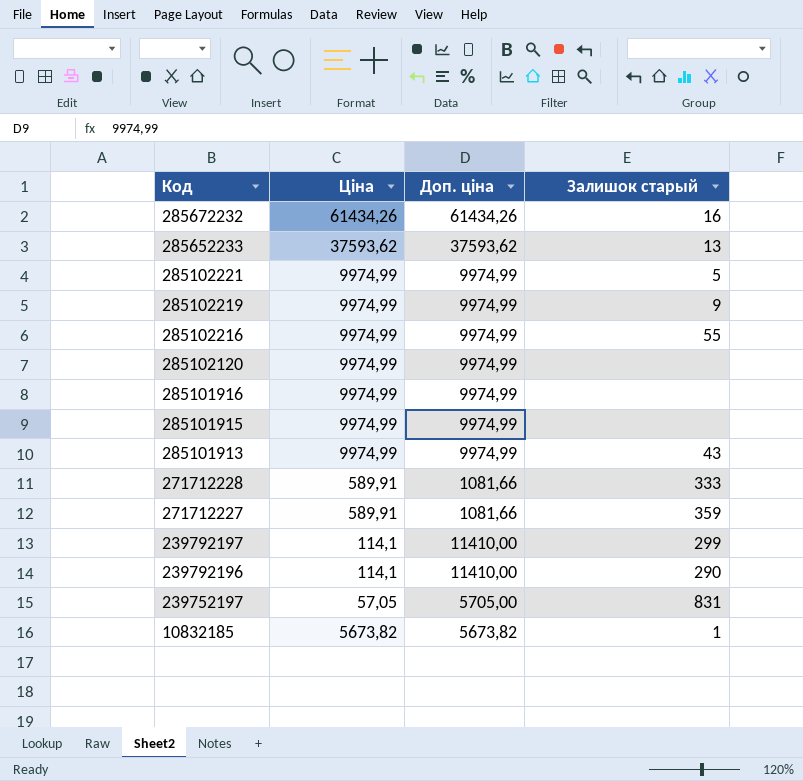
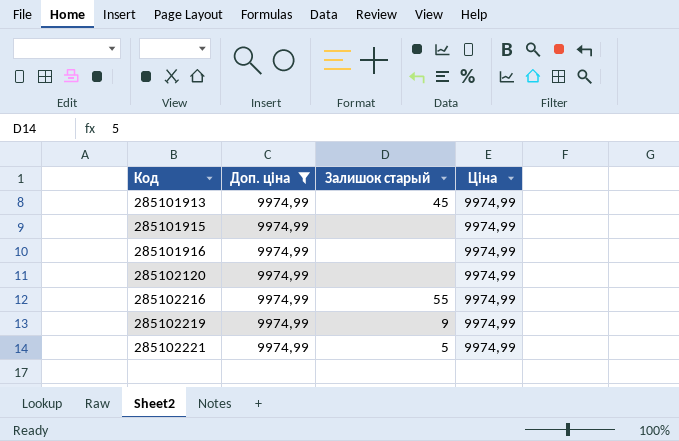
filter: none -> Доп. ціна = 9974,99
row order: Код descending -> Код ascending
column Ціна | position: 2 -> 4
285101913 | Залишок старый: 43 -> 45

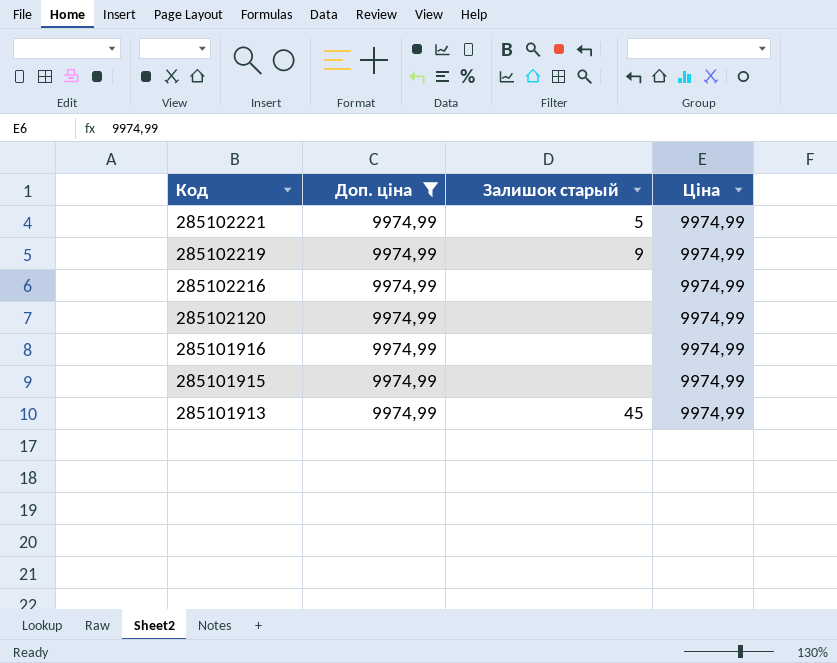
row order: Код ascending -> Код descending
285102216 | Залишок старый: 55 -> none

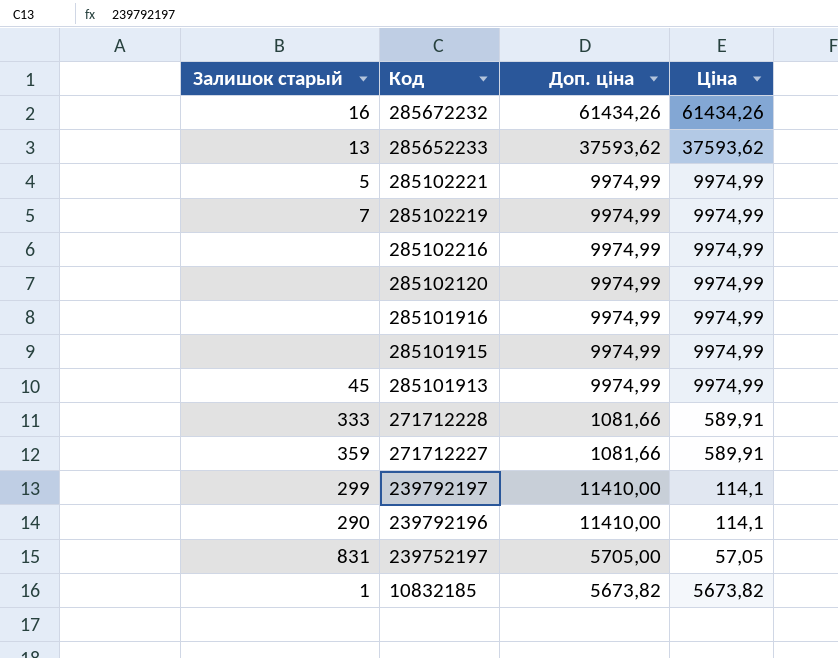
filter: Доп. ціна = 9974,99 -> none
column Залишок старый | position: 3 -> 1
285102219 | Залишок старый: 9 -> 7

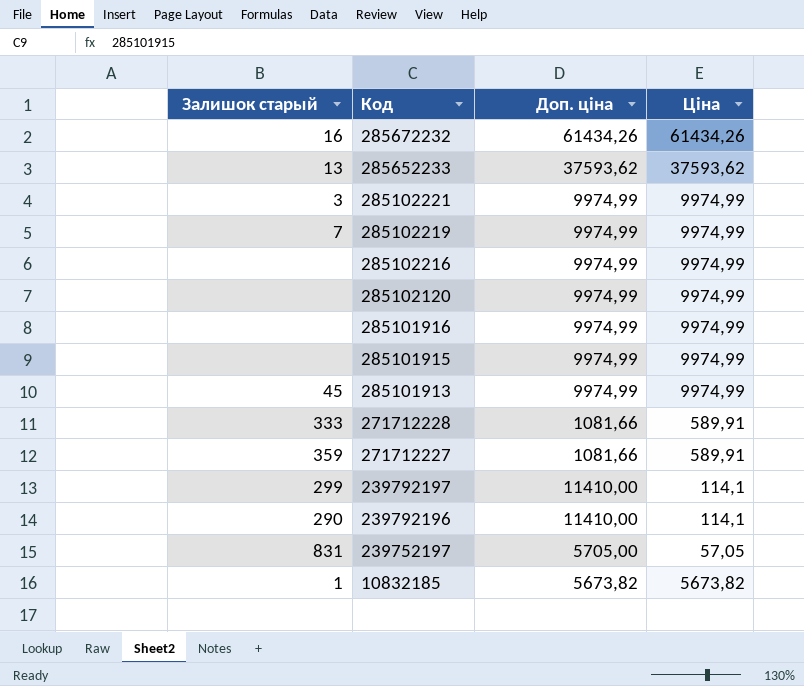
285102221 | Залишок старый: 5 -> 3

